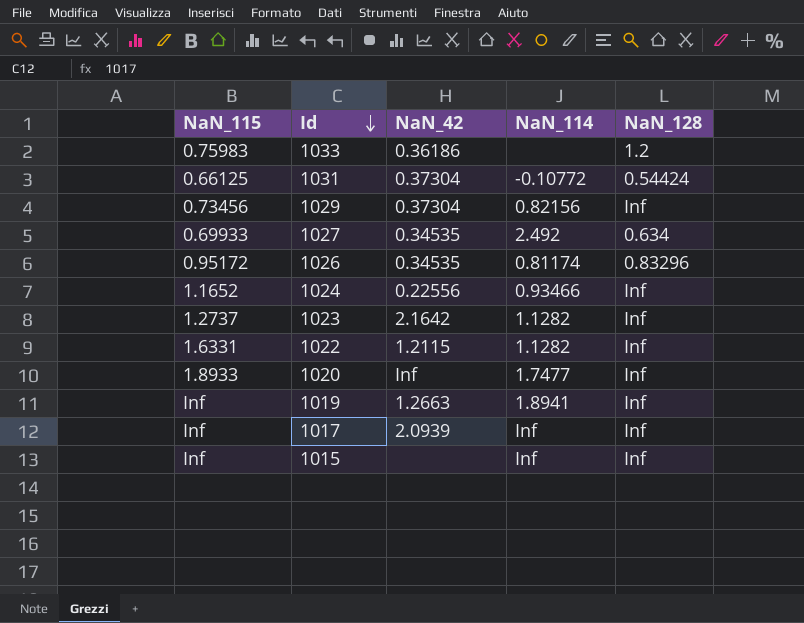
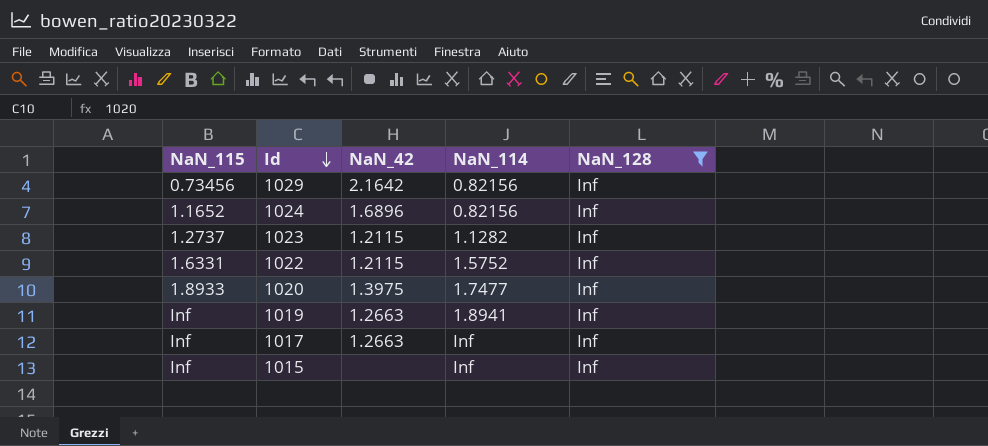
filter: none -> NaN_128 = Inf
1029 | NaN_42: 0.37304 -> 2.1642
1024 | NaN_42: 0.22556 -> 1.6896
1024 | NaN_114: 0.93466 -> 0.82156
1023 | NaN_42: 2.1642 -> 1.2115
1022 | NaN_114: 1.1282 -> 1.5752
1020 | NaN_42: Inf -> 1.3975
1017 | NaN_42: 2.0939 -> 1.2663

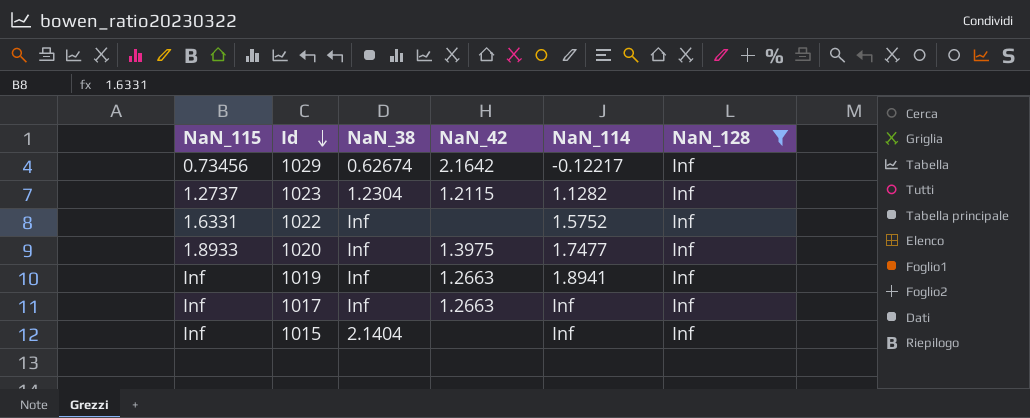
column NaN_38 | position: none -> 3
row 1024: 1.1652 | 1.6896 | 0.82156 | Inf -> none
1029 | NaN_114: 0.82156 -> -0.12217
1022 | NaN_42: 1.2115 -> none

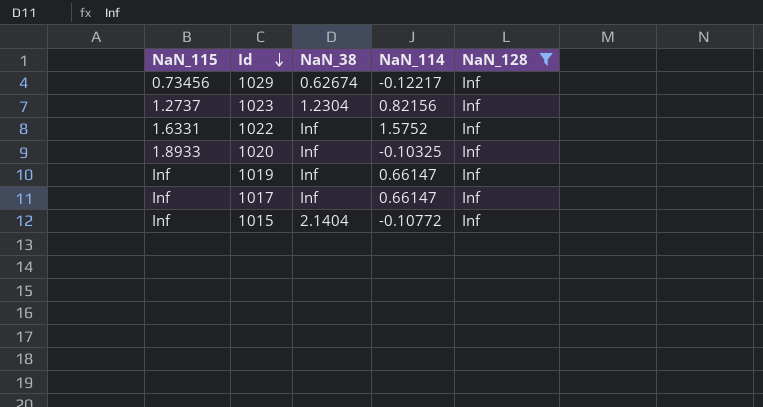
column NaN_42 | position: 4 -> none
1023 | NaN_114: 1.1282 -> 0.82156
1020 | NaN_114: 1.7477 -> -0.10325
1019 | NaN_114: 1.8941 -> 0.66147
1017 | NaN_114: Inf -> 0.66147
1015 | NaN_114: Inf -> -0.10772

